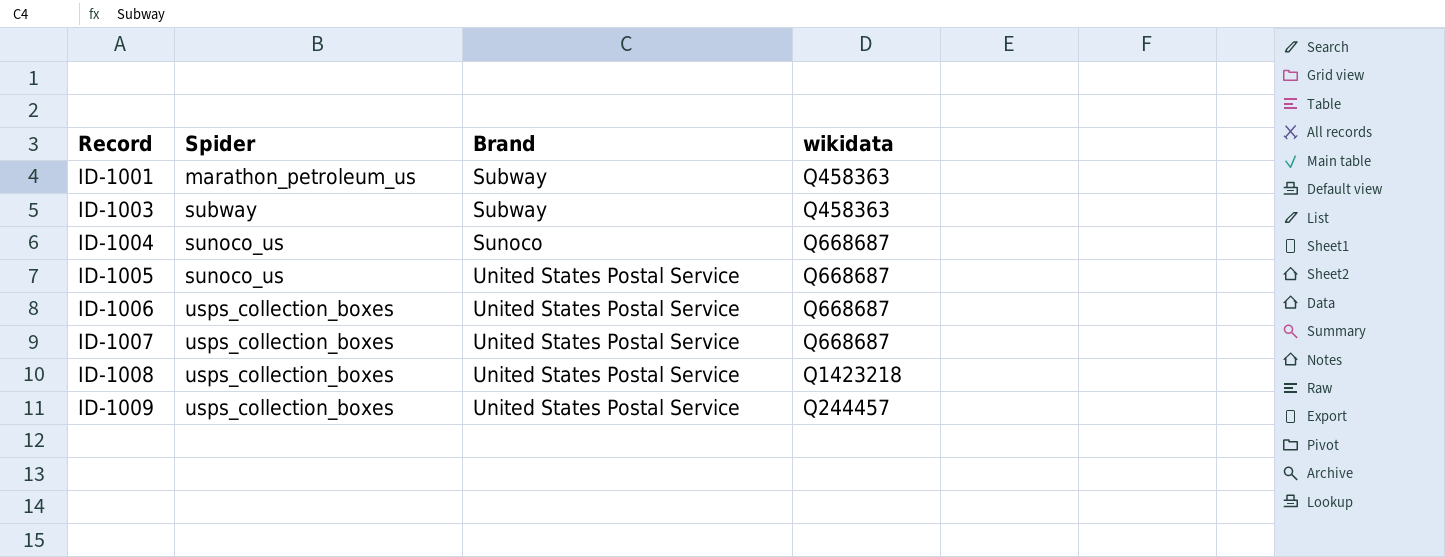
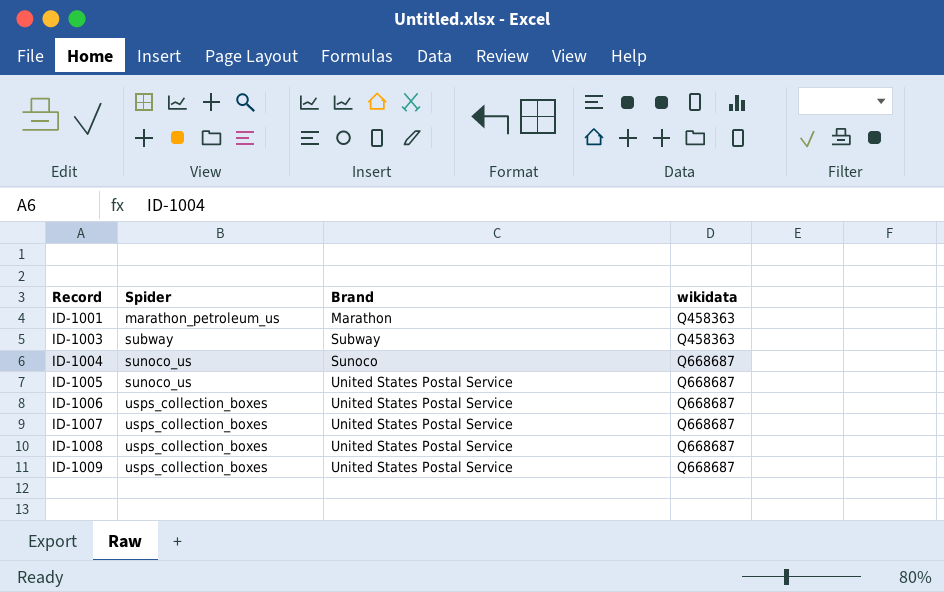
ID-1001 | Brand: Subway -> Marathon
ID-1008 | wikidata: Q1423218 -> Q668687
ID-1009 | wikidata: Q244457 -> Q668687

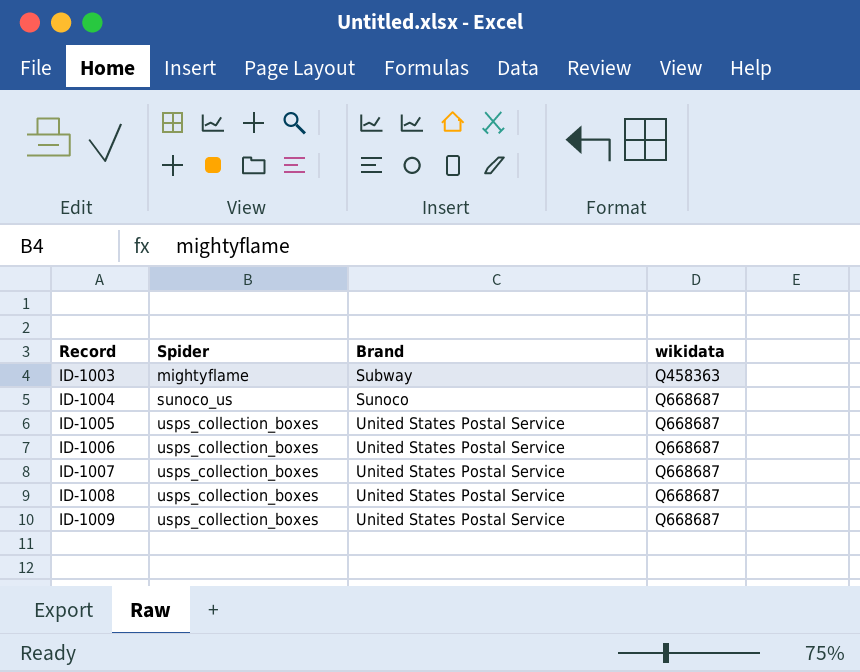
row ID-1001: marathon_petroleum_us | Marathon | Q458363 -> none
ID-1003 | Spider: subway -> mightyflame
ID-1005 | Spider: sunoco_us -> usps_collection_boxes

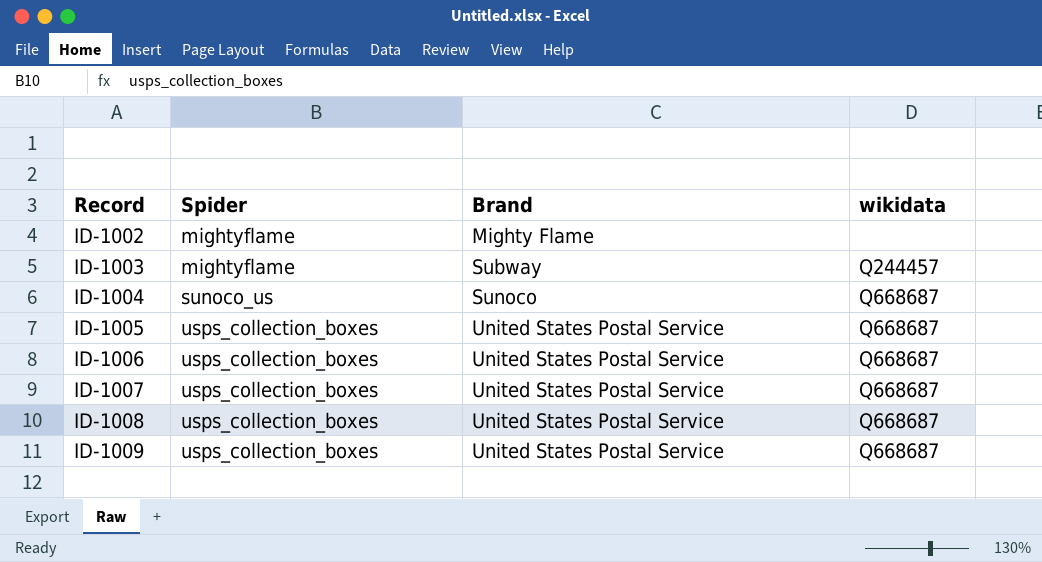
row ID-1002: none -> mightyflame | Mighty Flame | none
ID-1003 | wikidata: Q458363 -> Q244457

